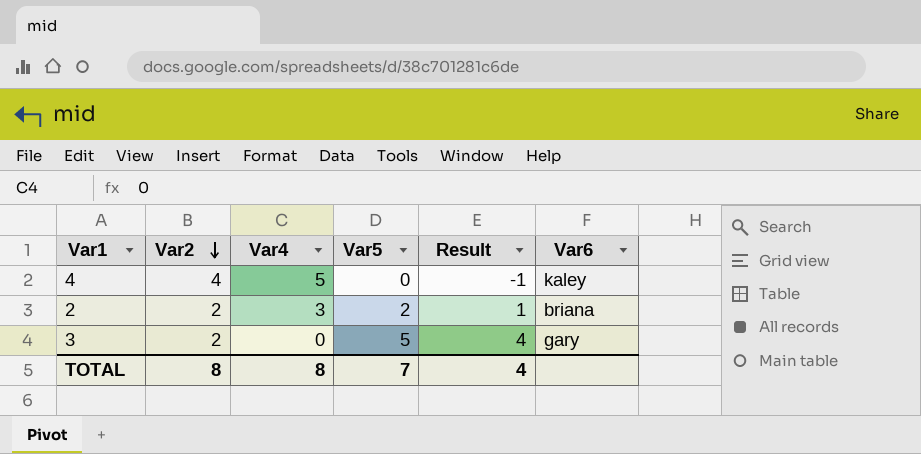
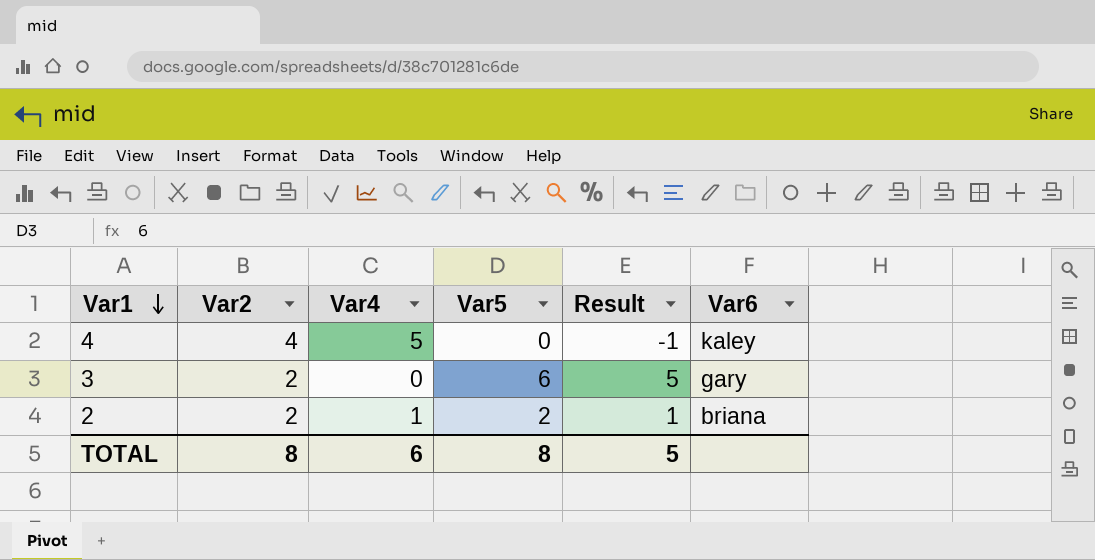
row order: Var2 descending -> Var1 descending
3 | Var5: 5 -> 6
3 | Result: 4 -> 5
2 | Var4: 3 -> 1
TOTAL | Var4: 8 -> 6
TOTAL | Var5: 7 -> 8
TOTAL | Result: 4 -> 5

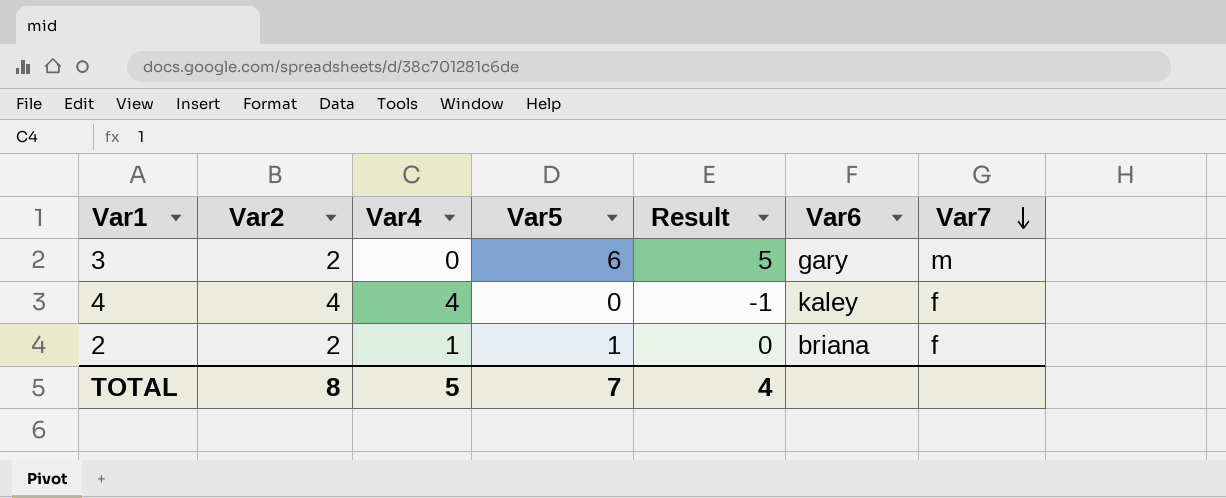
row order: Var1 descending -> Var7 descending
column Var7 | position: none -> 7
4 | Var4: 5 -> 4
2 | Var5: 2 -> 1
2 | Result: 1 -> 0
TOTAL | Var4: 6 -> 5
TOTAL | Var5: 8 -> 7
TOTAL | Result: 5 -> 4

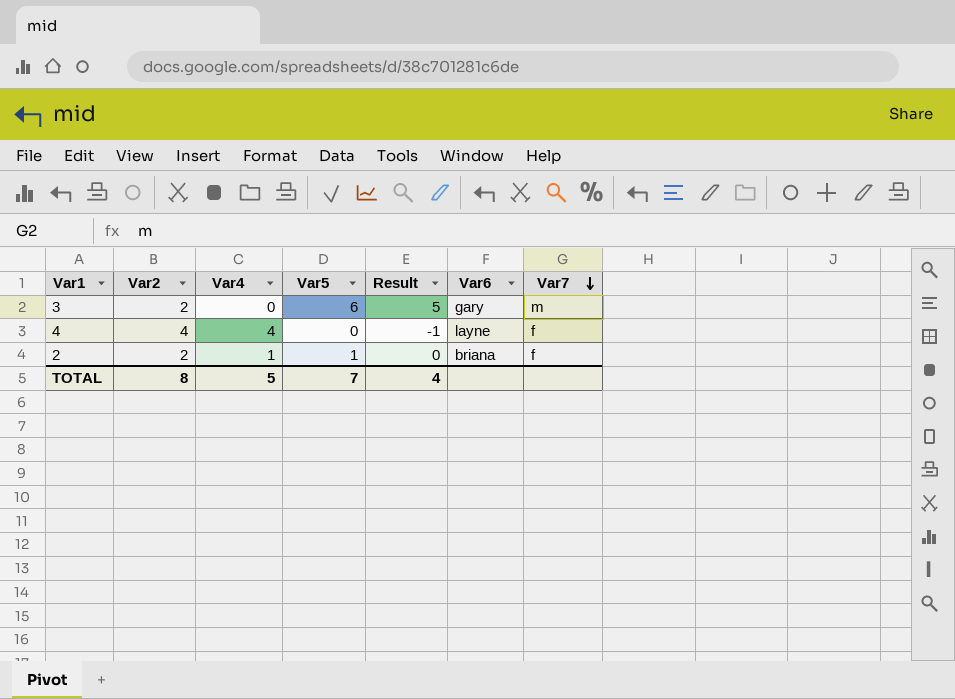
4 | Var6: kaley -> layne

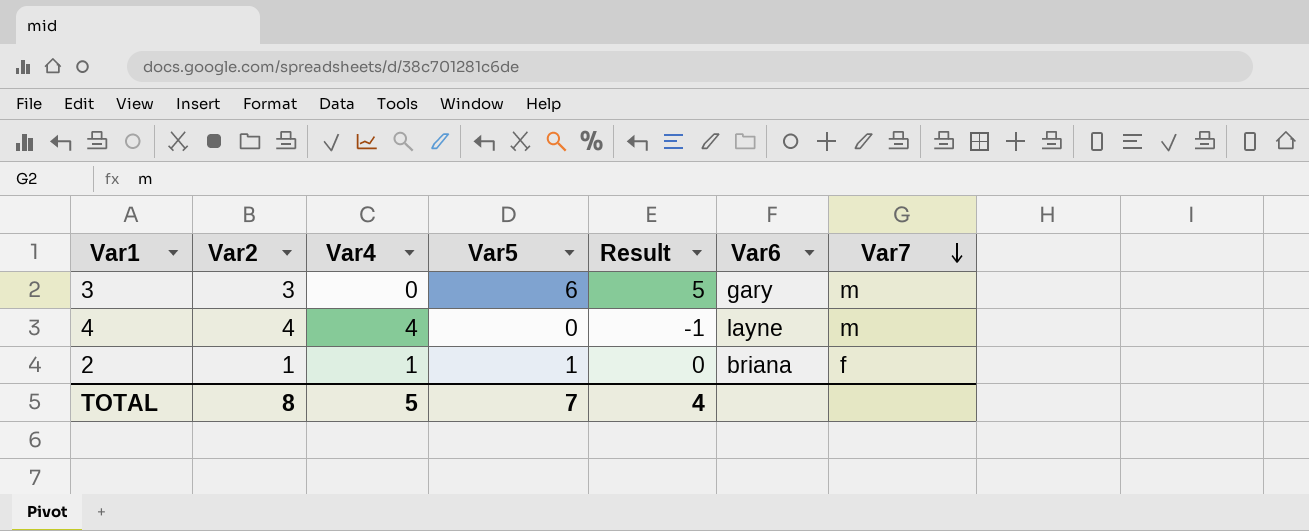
3 | Var2: 2 -> 3
4 | Var7: f -> m
2 | Var2: 2 -> 1

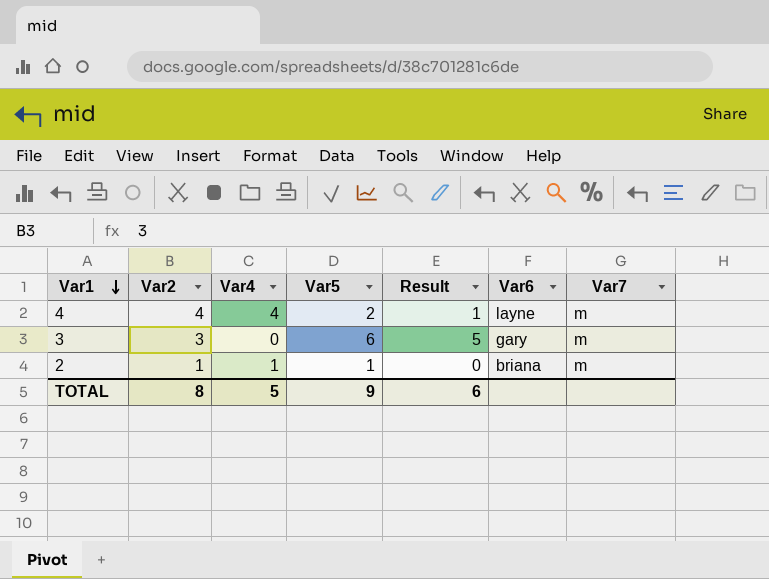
row order: Var7 descending -> Var1 descending
4 | Var5: 0 -> 2
4 | Result: -1 -> 1
2 | Var7: f -> m
TOTAL | Var5: 7 -> 9
TOTAL | Result: 4 -> 6

